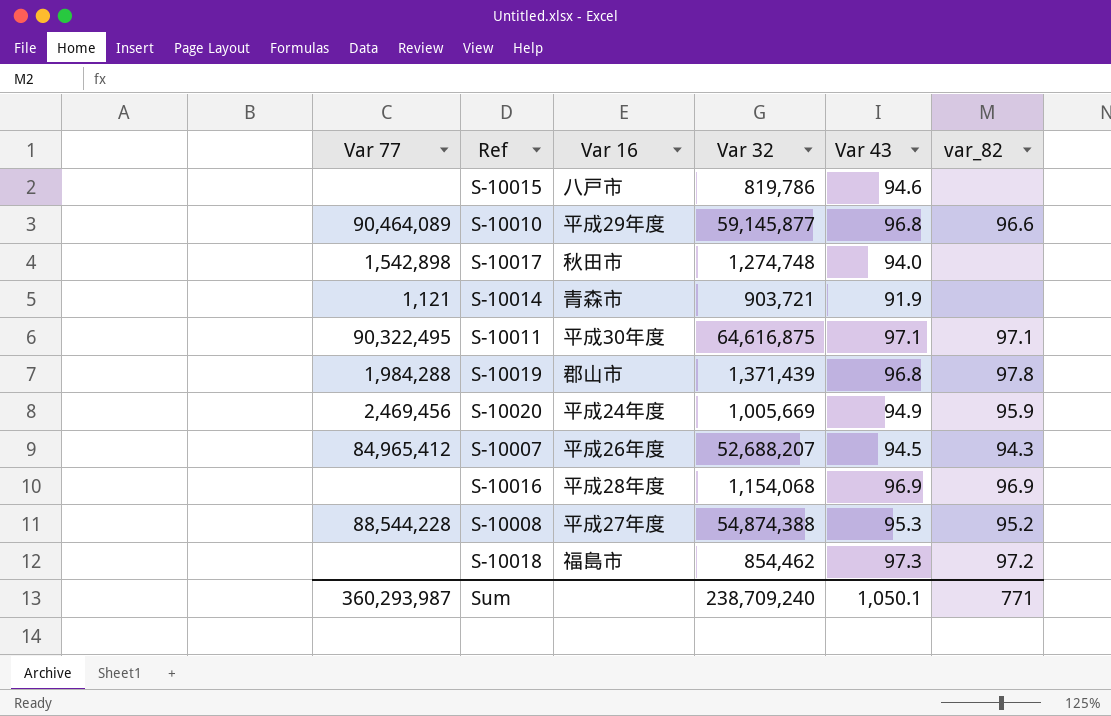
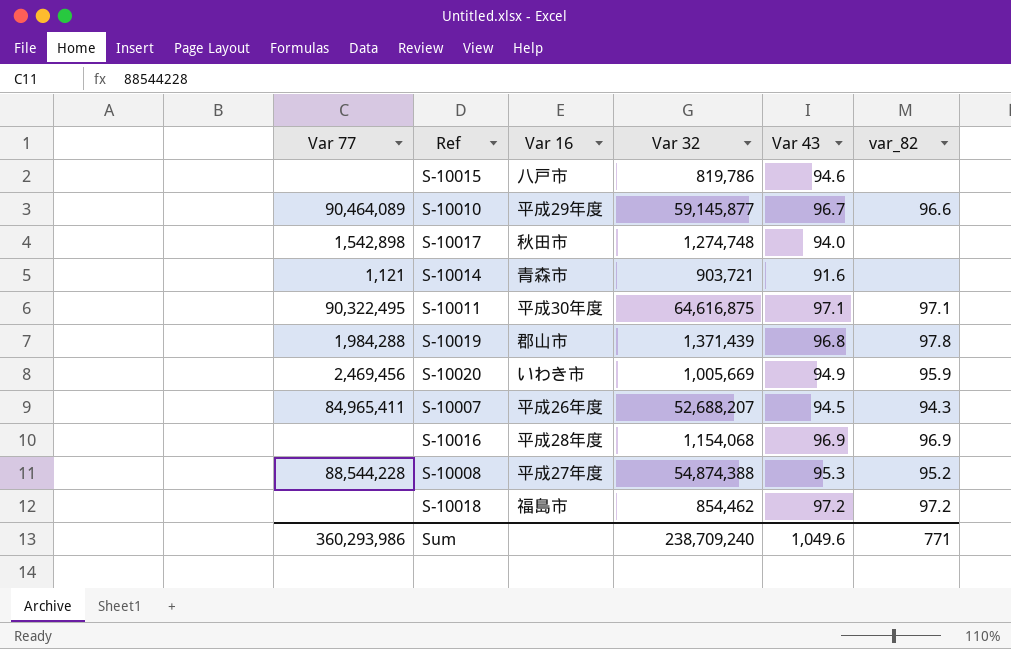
S-10010 | Var 43: 96.8 -> 96.7
S-10014 | Var 43: 91.9 -> 91.6
S-10020 | Var 16: 平成24年度 -> いわき市
S-10007 | Var 77: 84,965,412 -> 84,965,411
S-10018 | Var 43: 97.3 -> 97.2
Sum | Var 77: 360,293,987 -> 360,293,986
Sum | Var 43: 1,050.1 -> 1,049.6

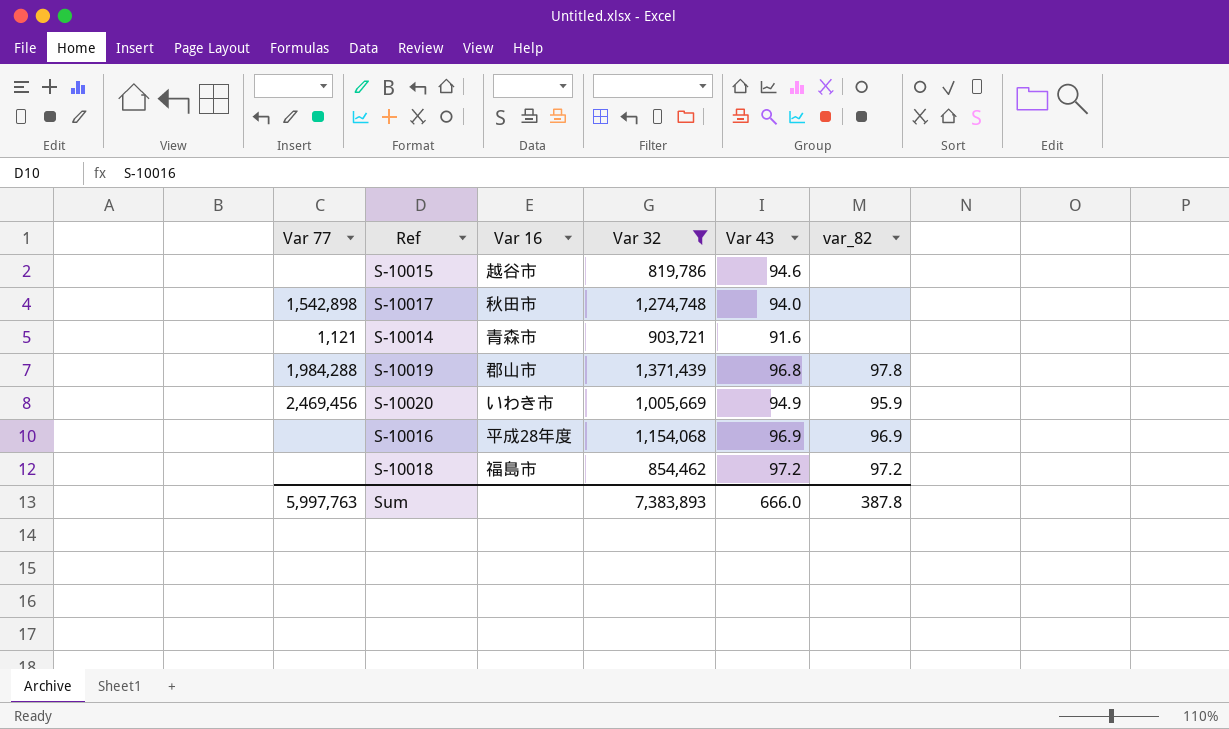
filter: none -> Var 32 <= 1,371,439
S-10015 | Var 16: 八戸市 -> 越谷市
Sum | Var 77: 360,293,986 -> 5,997,763
Sum | Var 32: 238,709,240 -> 7,383,893
Sum | Var 43: 1,049.6 -> 666.0
Sum | var_82: 771 -> 387.8

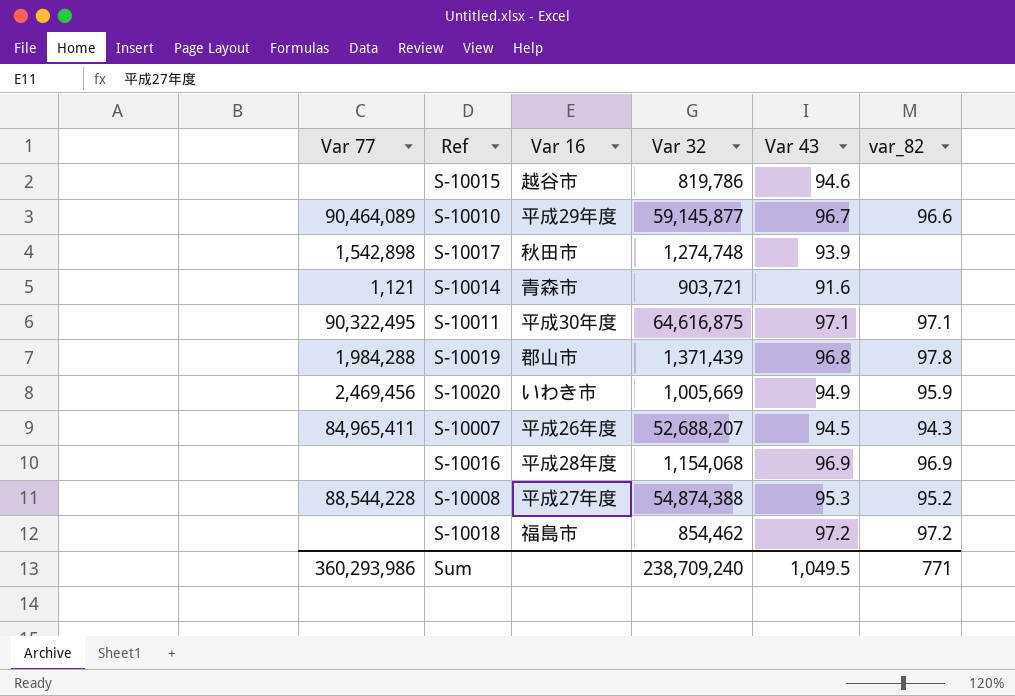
filter: Var 32 <= 1,371,439 -> none
S-10017 | Var 43: 94.0 -> 93.9
Sum | Var 77: 5,997,763 -> 360,293,986
Sum | Var 32: 7,383,893 -> 238,709,240
Sum | Var 43: 666.0 -> 1,049.5
Sum | var_82: 387.8 -> 771

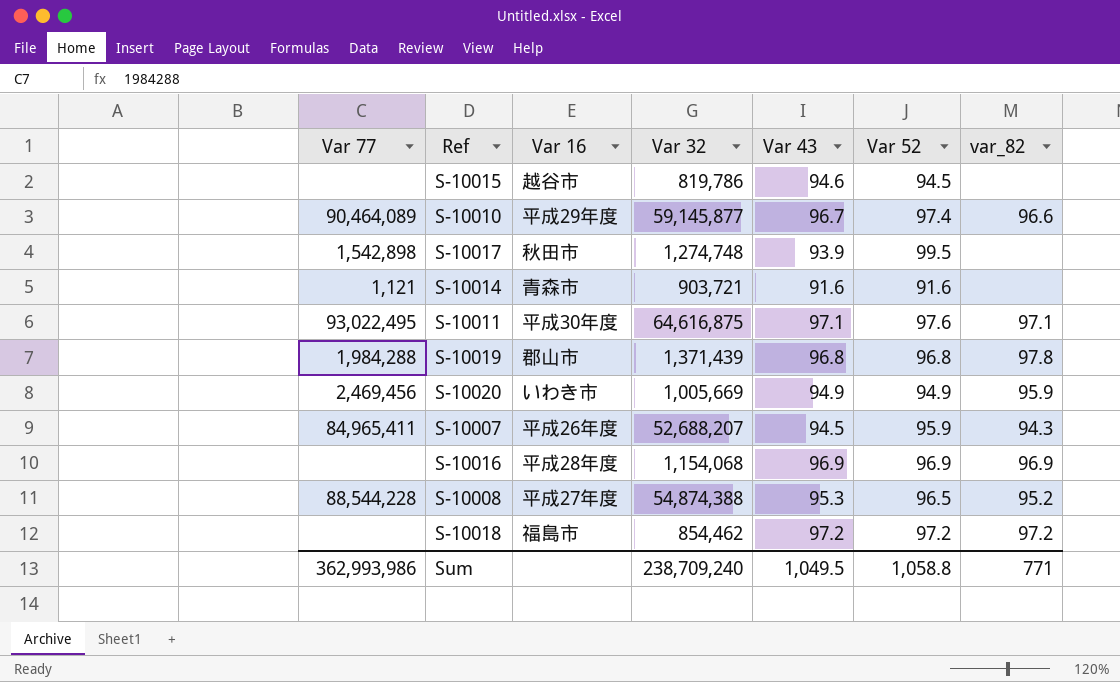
column Var 52 | position: none -> 6
S-10011 | Var 77: 90,322,495 -> 93,022,495
Sum | Var 77: 360,293,986 -> 362,993,986

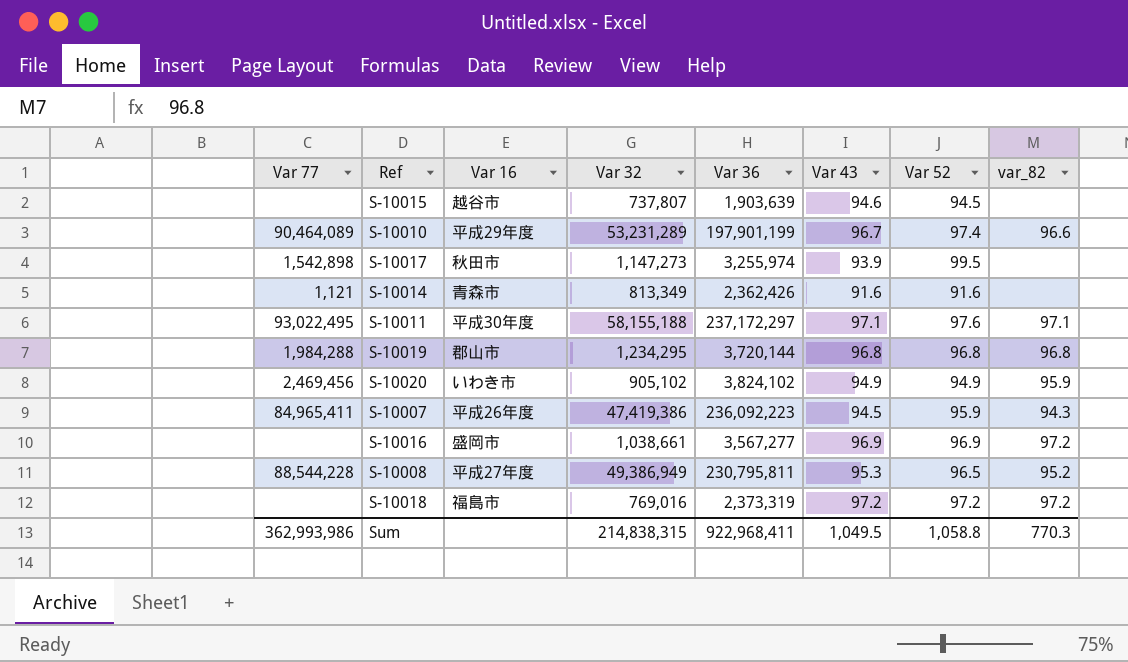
column Var 36 | position: none -> 5
S-10015 | Var 32: 819,786 -> 737,807
S-10010 | Var 32: 59,145,877 -> 53,231,289
S-10017 | Var 32: 1,274,748 -> 1,147,273
S-10014 | Var 32: 903,721 -> 813,349
S-10011 | Var 32: 64,616,875 -> 58,155,188
S-10019 | Var 32: 1,371,439 -> 1,234,295
S-10019 | var_82: 97.8 -> 96.8
S-10020 | Var 32: 1,005,669 -> 905,102
S-10007 | Var 32: 52,688,207 -> 47,419,386
S-10016 | Var 16: 平成28年度 -> 盛岡市
S-10016 | Var 32: 1,154,068 -> 1,038,661
S-10016 | var_82: 96.9 -> 97.2
S-10008 | Var 32: 54,874,388 -> 49,386,949
S-10018 | Var 32: 854,462 -> 769,016
Sum | Var 32: 238,709,240 -> 214,838,315
Sum | var_82: 771 -> 770.3

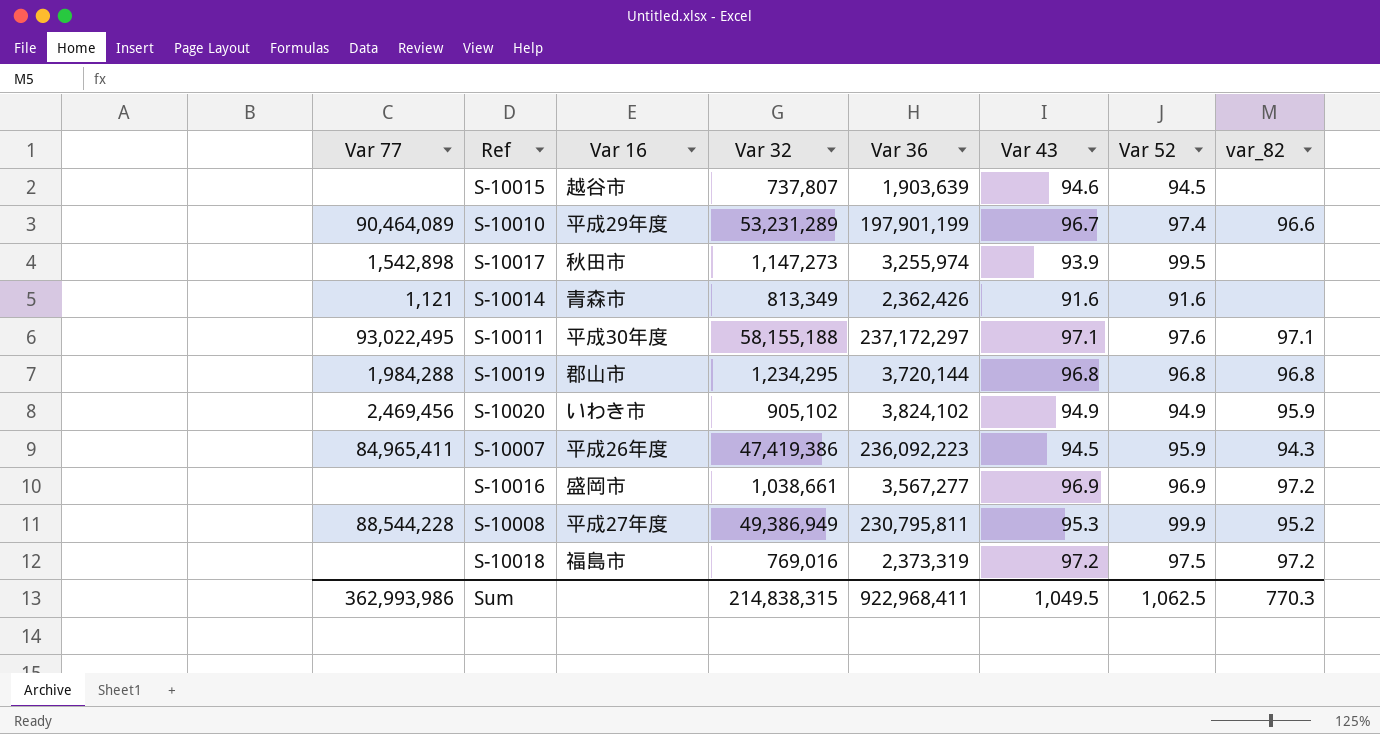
S-10008 | Var 52: 96.5 -> 99.9
S-10018 | Var 52: 97.2 -> 97.5
Sum | Var 52: 1,058.8 -> 1,062.5

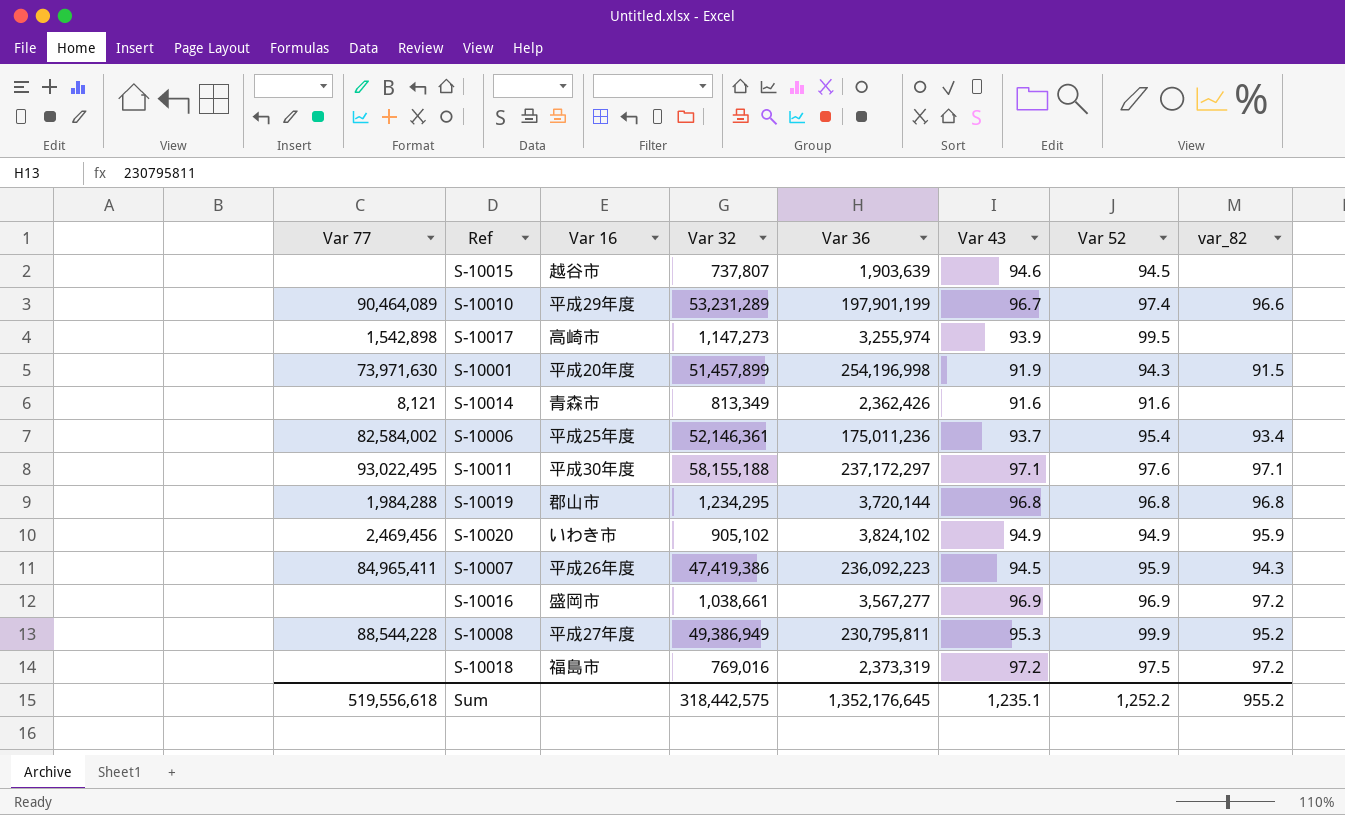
S-10017 | Var 16: 秋田市 -> 高崎市
row S-10001: none -> 73,971,630 | 平成20年度 | 51,457,899 | 254,196,998 | 91.9 | 94.3 | 91.5
S-10014 | Var 77: 1,121 -> 8,121
row S-10006: none -> 82,584,002 | 平成25年度 | 52,146,361 | 175,011,236 | 93.7 | 95.4 | 93.4
Sum | Var 77: 362,993,986 -> 519,556,618
Sum | Var 32: 214,838,315 -> 318,442,575
Sum | Var 36: 922,968,411 -> 1,352,176,645
Sum | Var 43: 1,049.5 -> 1,235.1
Sum | Var 52: 1,062.5 -> 1,252.2
Sum | var_82: 770.3 -> 955.2

